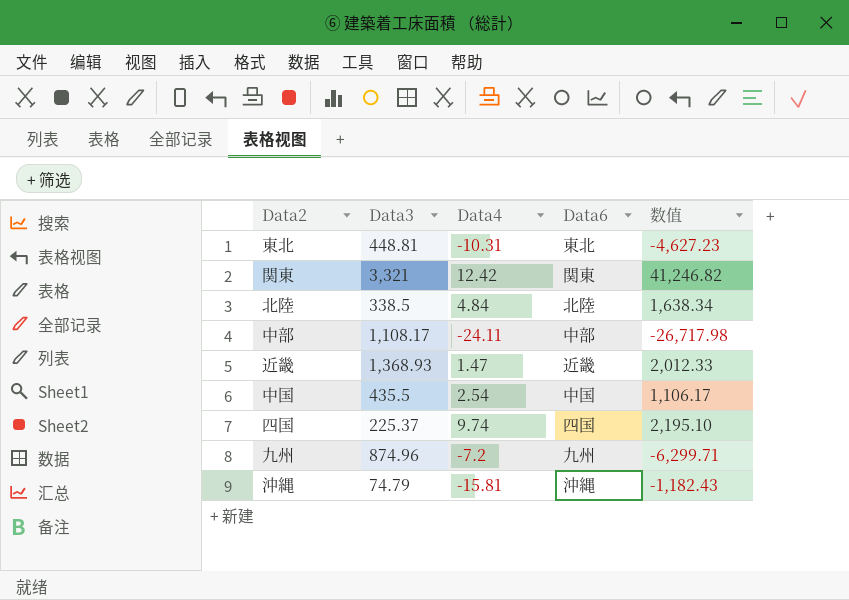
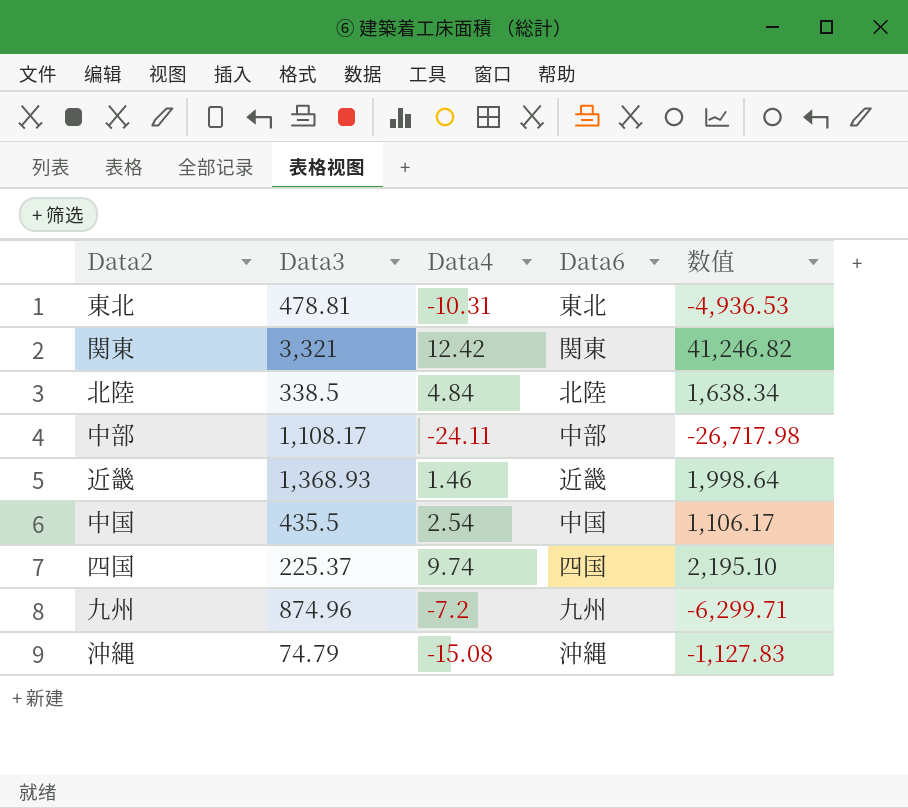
東北 | Data3: 448.81 -> 478.81
東北 | 数值: -4,627.23 -> -4,936.53
近畿 | Data4: 1.47 -> 1.46
近畿 | 数值: 2,012.33 -> 1,998.64
沖縄 | Data4: -15.81 -> -15.08
沖縄 | 数值: -1,182.43 -> -1,127.83

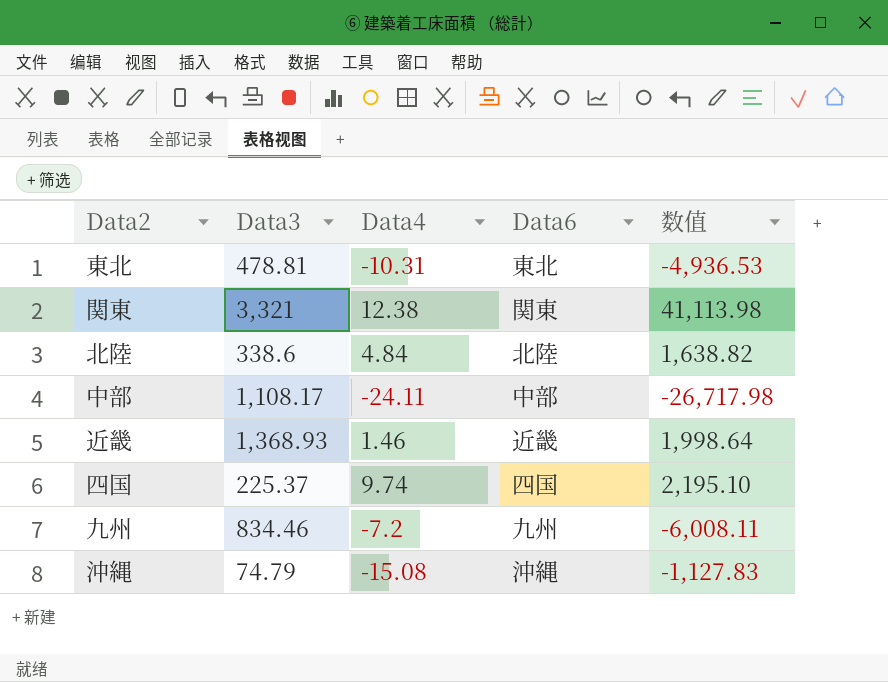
row 中国: 435.5 | 2.54 | 中国 | 1,106.17 -> none
関東 | Data4: 12.42 -> 12.38
関東 | 数值: 41,246.82 -> 41,113.98
北陸 | Data3: 338.5 -> 338.6
北陸 | 数值: 1,638.34 -> 1,638.82
九州 | Data3: 874.96 -> 834.46
九州 | 数值: -6,299.71 -> -6,008.11

